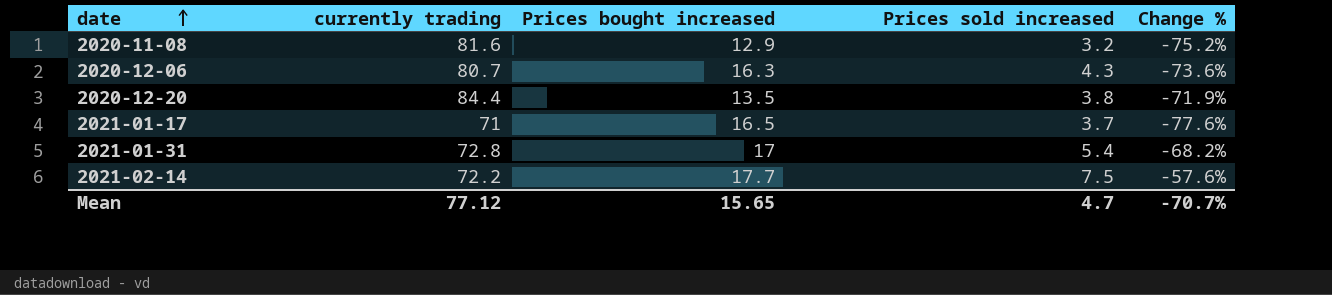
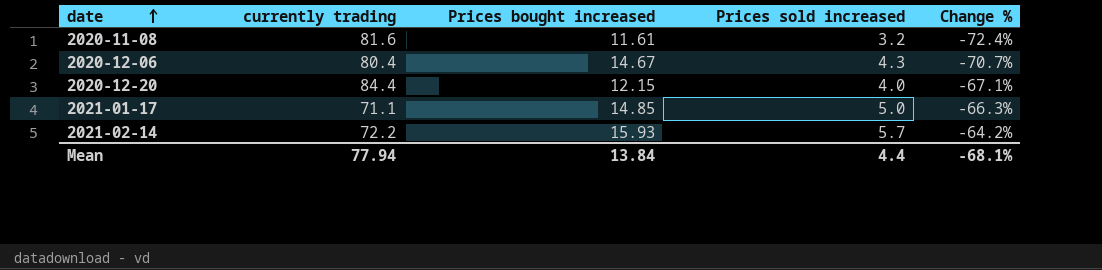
row 2021-01-31: 72.8 | 17 | 5.4 | -68.2% -> none
2020-11-08 | Prices bought increased: 12.9 -> 11.61
2020-11-08 | Change %: -75.2% -> -72.4%
2020-12-06 | currently trading: 80.7 -> 80.4
2020-12-06 | Prices bought increased: 16.3 -> 14.67
2020-12-06 | Change %: -73.6% -> -70.7%
2020-12-20 | Prices bought increased: 13.5 -> 12.15
2020-12-20 | Prices sold increased: 3.8 -> 4.0
2020-12-20 | Change %: -71.9% -> -67.1%
2021-01-17 | currently trading: 71 -> 71.1
2021-01-17 | Prices bought increased: 16.5 -> 14.85
2021-01-17 | Prices sold increased: 3.7 -> 5.0
2021-01-17 | Change %: -77.6% -> -66.3%
2021-02-14 | Prices bought increased: 17.7 -> 15.93
2021-02-14 | Prices sold increased: 7.5 -> 5.7
2021-02-14 | Change %: -57.6% -> -64.2%
Mean | currently trading: 77.12 -> 77.94
Mean | Prices bought increased: 15.65 -> 13.84
Mean | Prices sold increased: 4.7 -> 4.4
Mean | Change %: -70.7% -> -68.1%

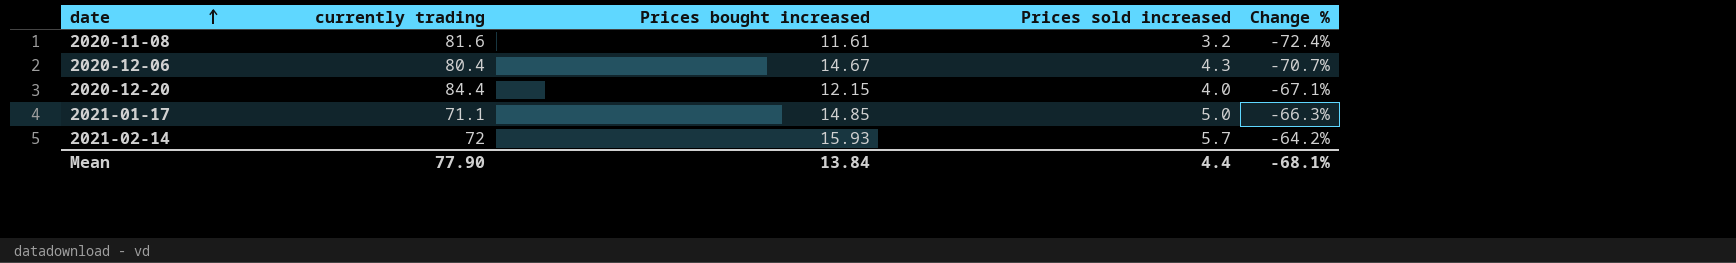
2021-02-14 | currently trading: 72.2 -> 72
Mean | currently trading: 77.94 -> 77.90

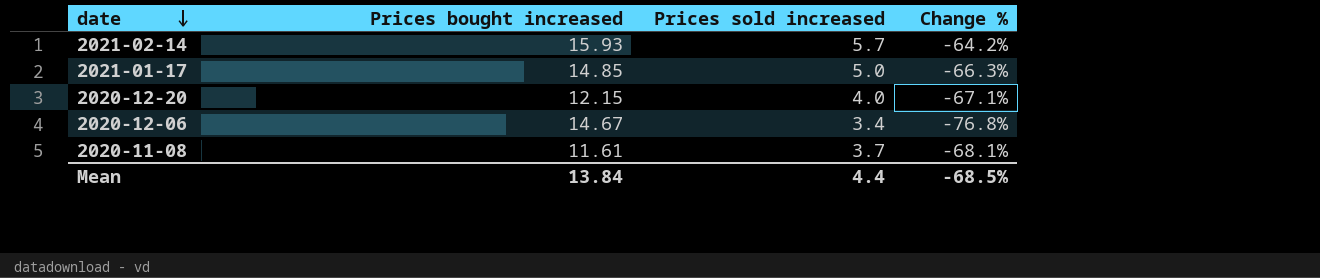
row order: date ascending -> date descending
column currently trading | position: 2 -> none
2020-12-06 | Prices sold increased: 4.3 -> 3.4
2020-12-06 | Change %: -70.7% -> -76.8%
2020-11-08 | Prices sold increased: 3.2 -> 3.7
2020-11-08 | Change %: -72.4% -> -68.1%
Mean | Change %: -68.1% -> -68.5%

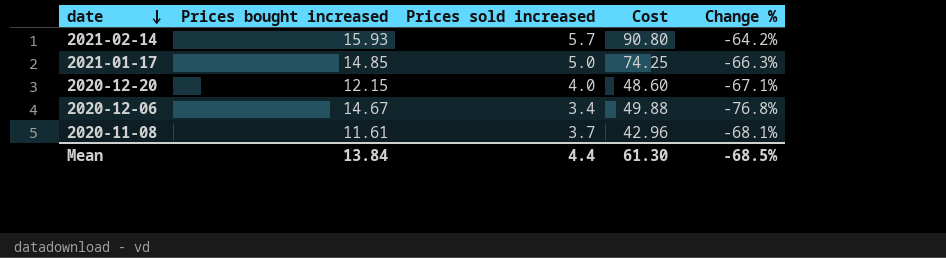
column Cost | formula: none -> [Prices bought increased] * [Prices sold increased]

